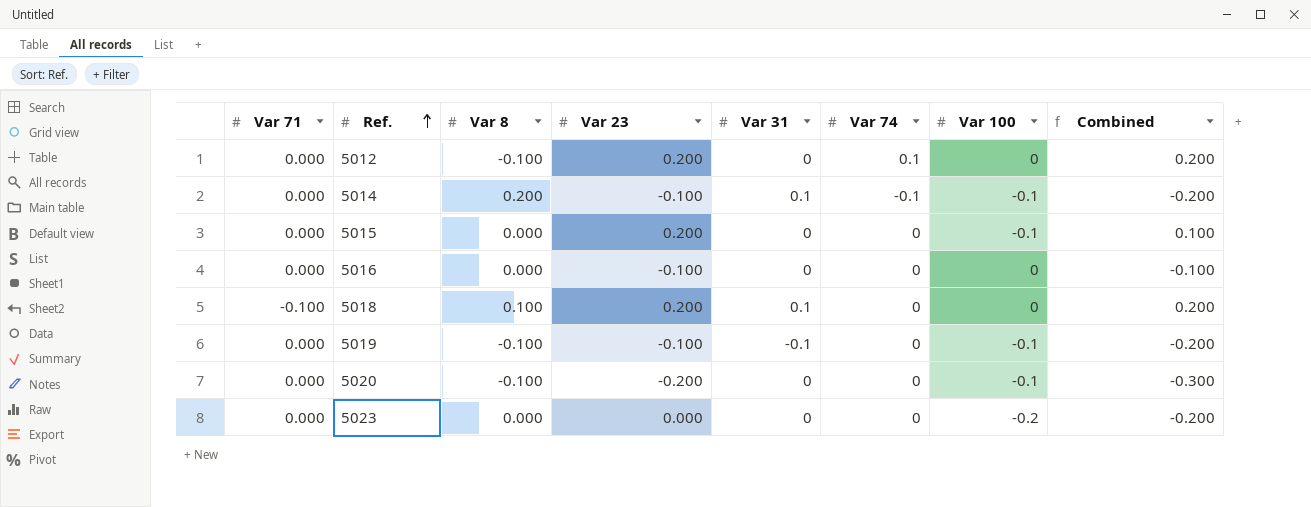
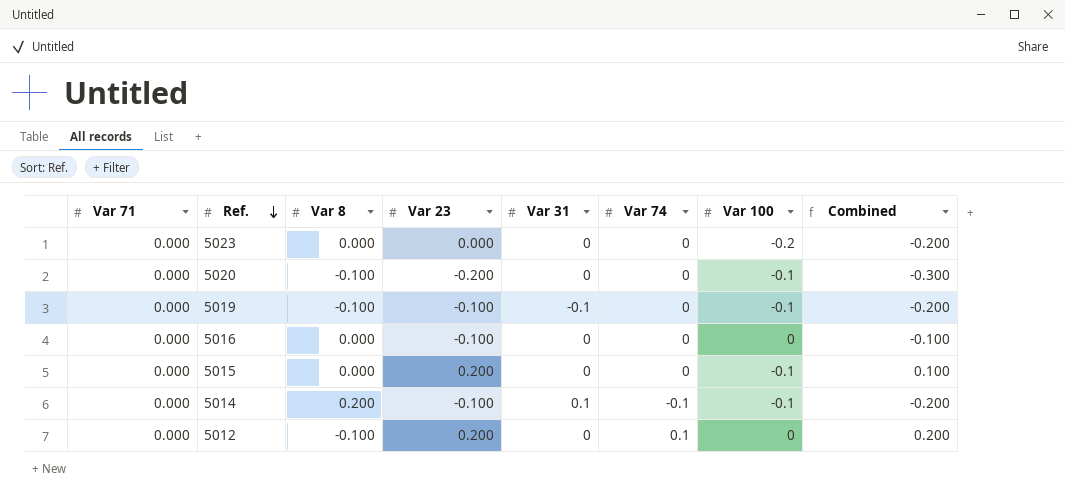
row order: Ref. ascending -> Ref. descending
row 5018: -0.100 | 0.100 | 0.200 | 0.1 | 0 | 0 | 0.200 -> none

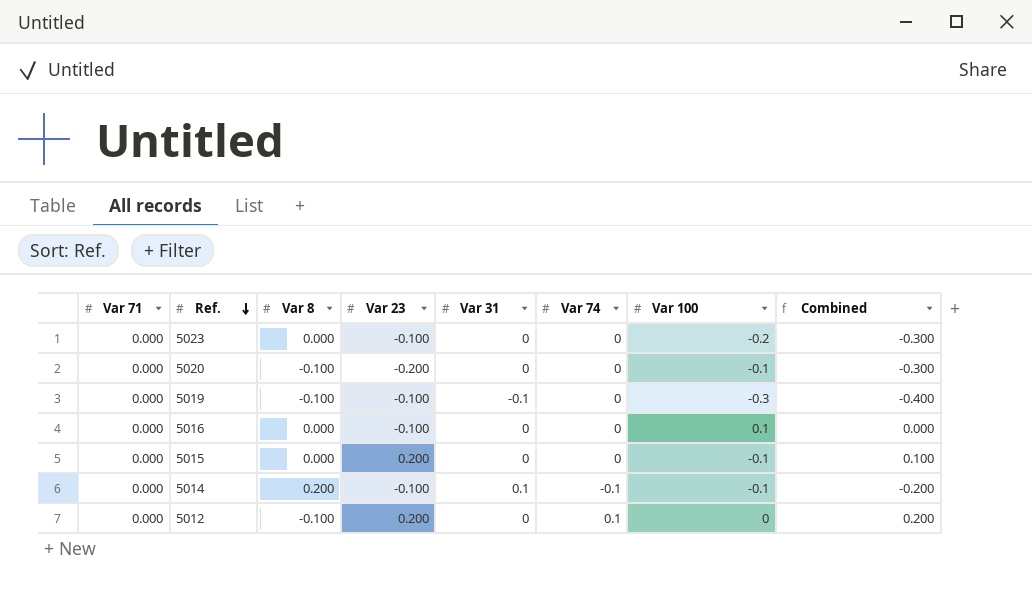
5023 | Var 23: 0.000 -> -0.100
5023 | Combined: -0.200 -> -0.300
5019 | Var 100: -0.1 -> -0.3
5019 | Combined: -0.200 -> -0.400
5016 | Var 100: 0 -> 0.1
5016 | Combined: -0.100 -> 0.000

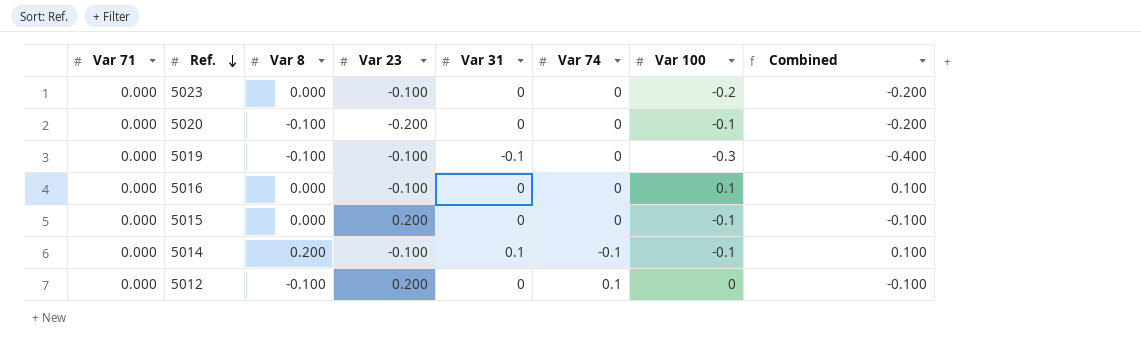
column Combined | formula: [Var 23] + [Var 100] -> [Var 8] + [Var 100]

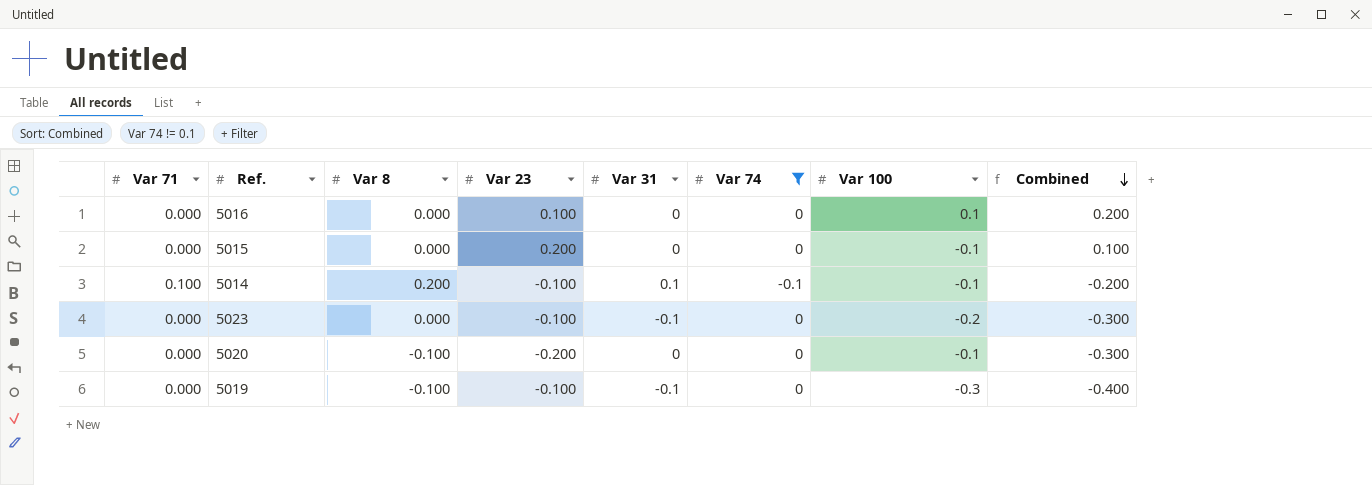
filter: none -> Var 74 != 0.1
row order: Ref. descending -> Combined descending
column Combined | formula: [Var 8] + [Var 100] -> [Var 23] + [Var 100]
5016 | Var 23: -0.100 -> 0.100
5014 | Var 71: 0.000 -> 0.100
5023 | Var 31: 0 -> -0.1

